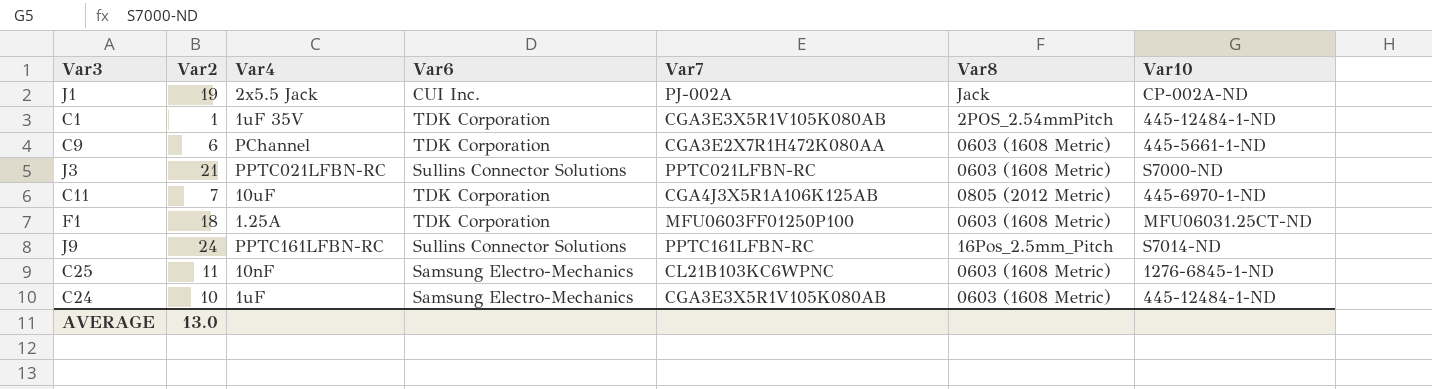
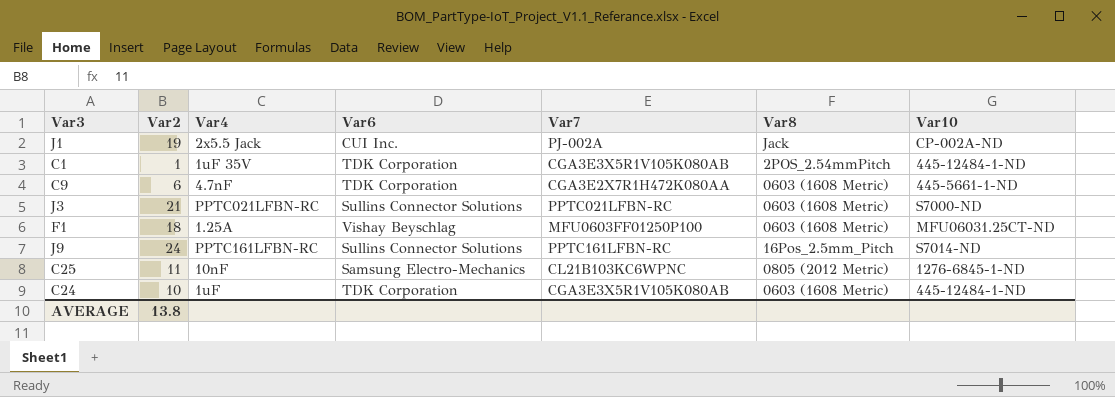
row C11: 7 | 10uF | TDK Corporation | CGA4J3X5R1A106K125AB | 0805 (2012 Metric) | 445-6970-1-ND -> none
C9 | Var4: PChannel -> 4.7nF
F1 | Var6: TDK Corporation -> Vishay Beyschlag
C25 | Var8: 0603 (1608 Metric) -> 0805 (2012 Metric)
C24 | Var6: Samsung Electro-Mechanics -> TDK Corporation
AVERAGE | Var2: 13.0 -> 13.8

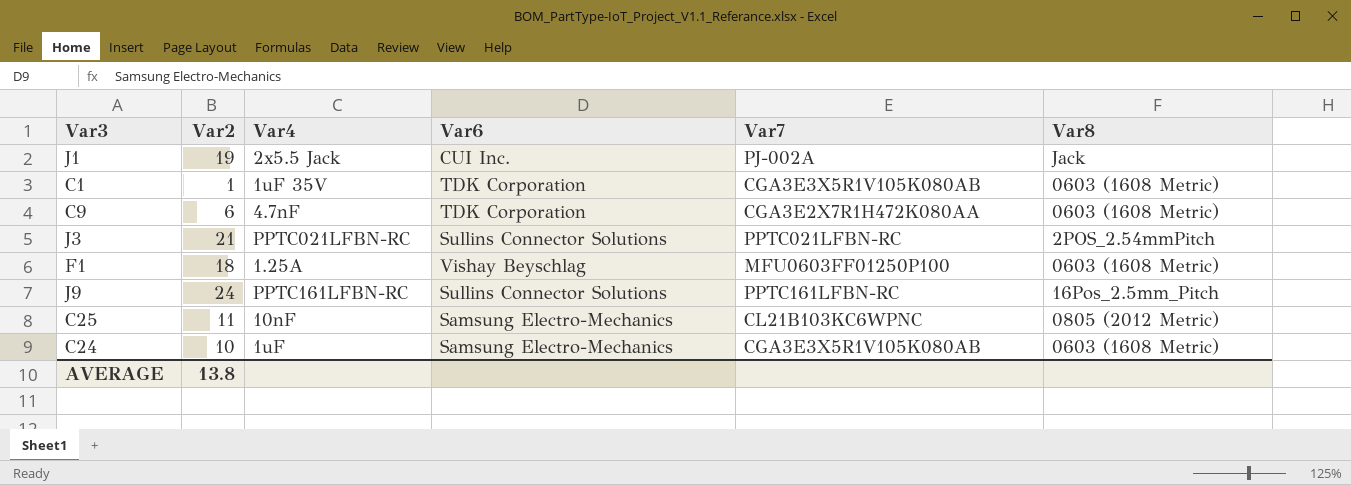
column Var10 | position: 7 -> none
C1 | Var8: 2POS_2.54mmPitch -> 0603 (1608 Metric)
J3 | Var8: 0603 (1608 Metric) -> 2POS_2.54mmPitch
C24 | Var6: TDK Corporation -> Samsung Electro-Mechanics

